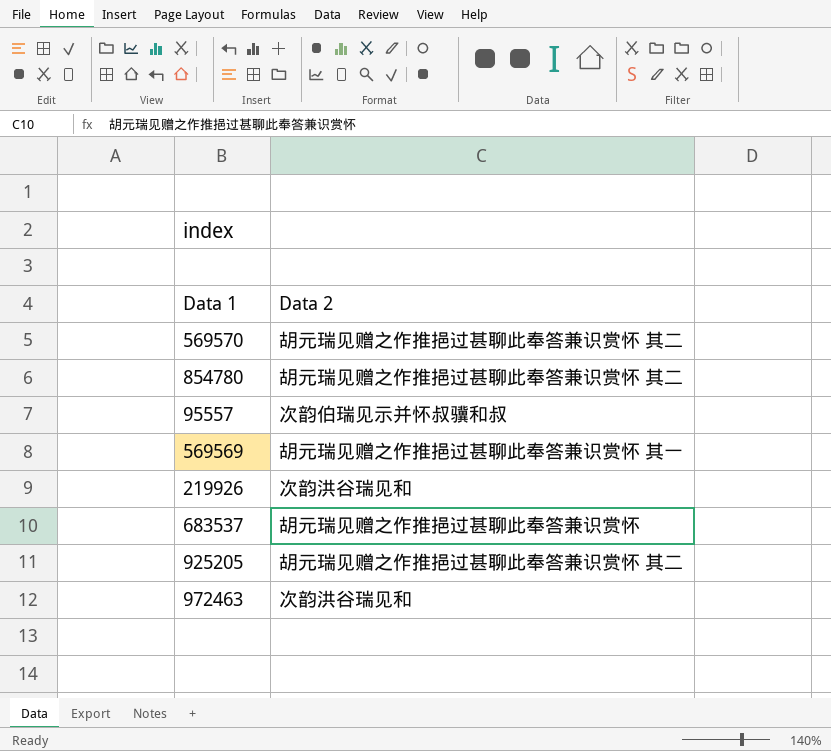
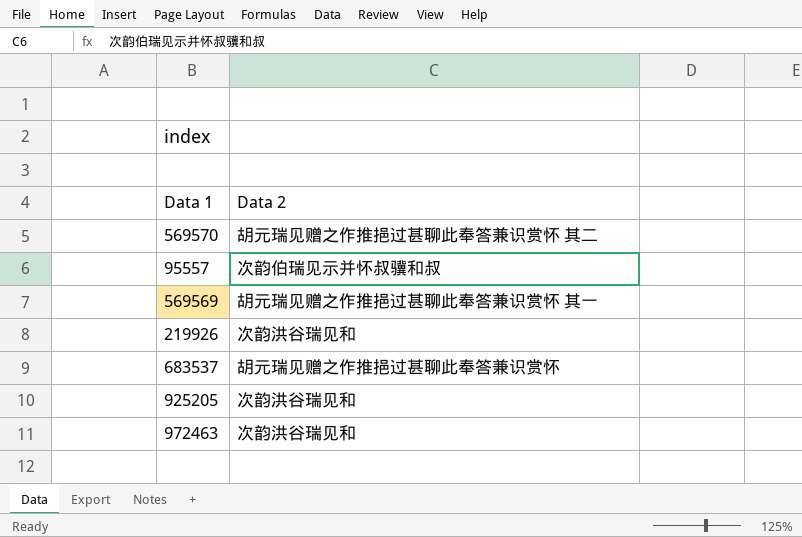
row 854780: 胡元瑞见赠之作推挹过甚聊此奉答兼识赏怀 其二 -> none
925205 | Data 2: 胡元瑞见赠之作推挹过甚聊此奉答兼识赏怀 其二 -> 次韵洪谷瑞见和

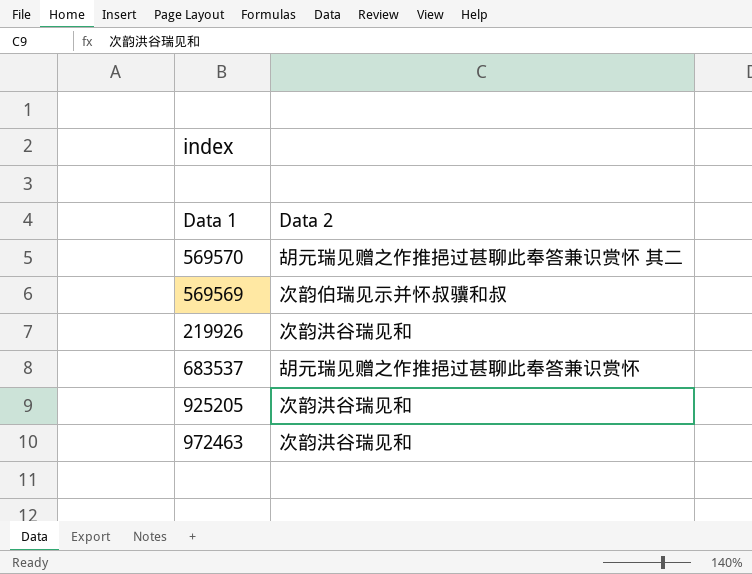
row 95557: 次韵伯瑞见示并怀叔骥和叔 -> none
569569 | Data 2: 胡元瑞见赠之作推挹过甚聊此奉答兼识赏怀 其一 -> 次韵伯瑞见示并怀叔骥和叔

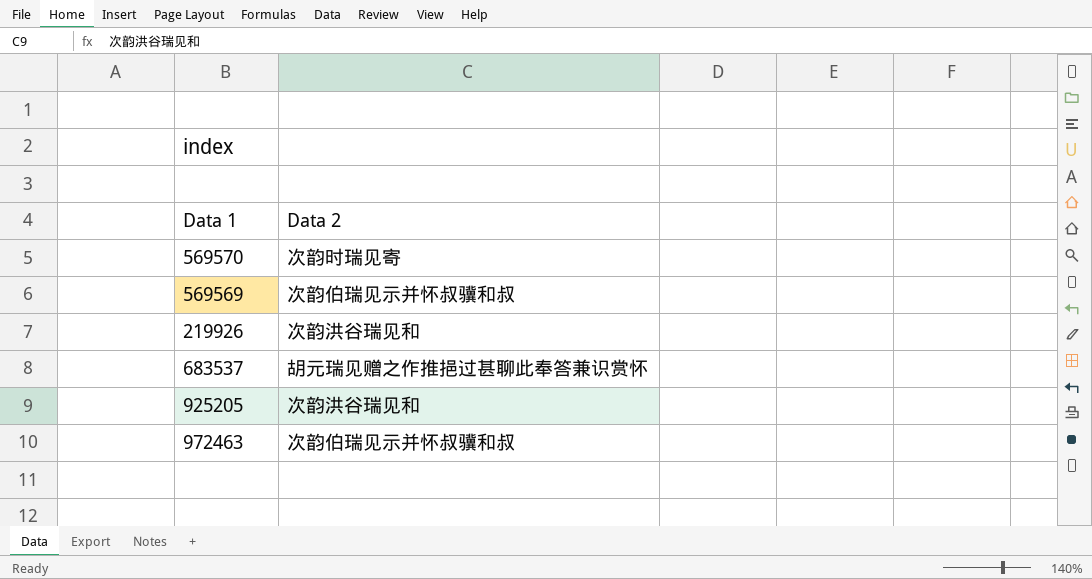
569570 | Data 2: 胡元瑞见赠之作推挹过甚聊此奉答兼识赏怀 其二 -> 次韵时瑞见寄
972463 | Data 2: 次韵洪谷瑞见和 -> 次韵伯瑞见示并怀叔骥和叔

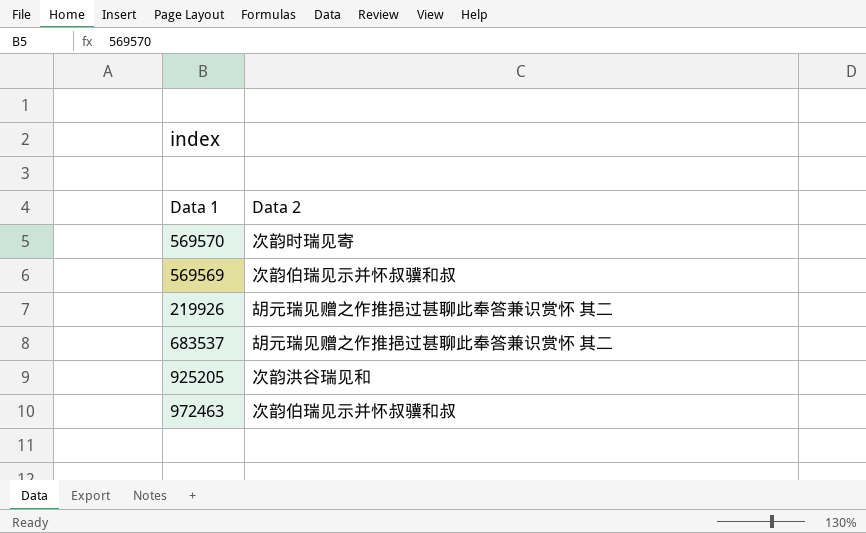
219926 | Data 2: 次韵洪谷瑞见和 -> 胡元瑞见赠之作推挹过甚聊此奉答兼识赏怀 其二
683537 | Data 2: 胡元瑞见赠之作推挹过甚聊此奉答兼识赏怀 -> 胡元瑞见赠之作推挹过甚聊此奉答兼识赏怀 其二

